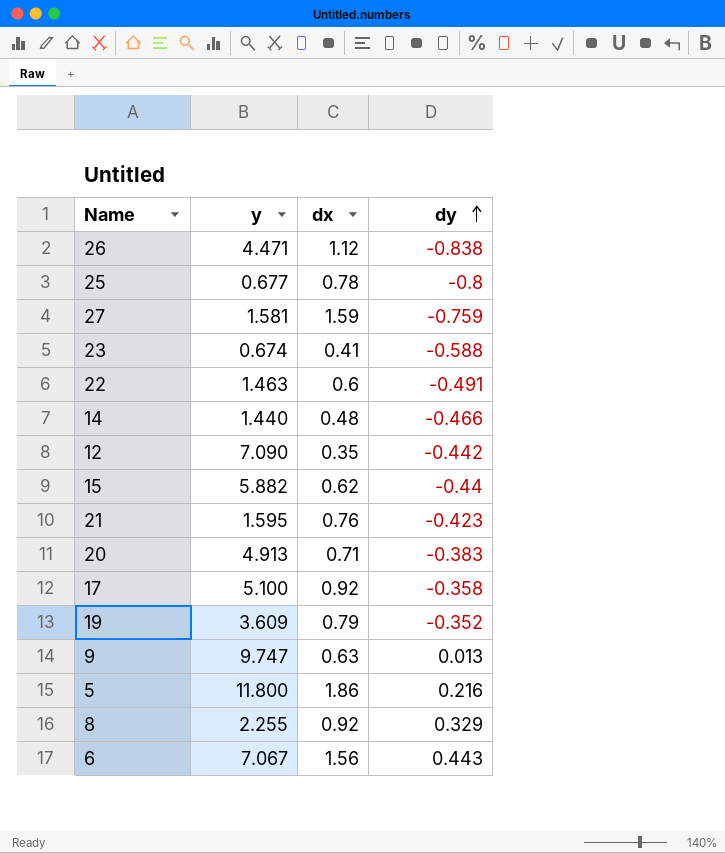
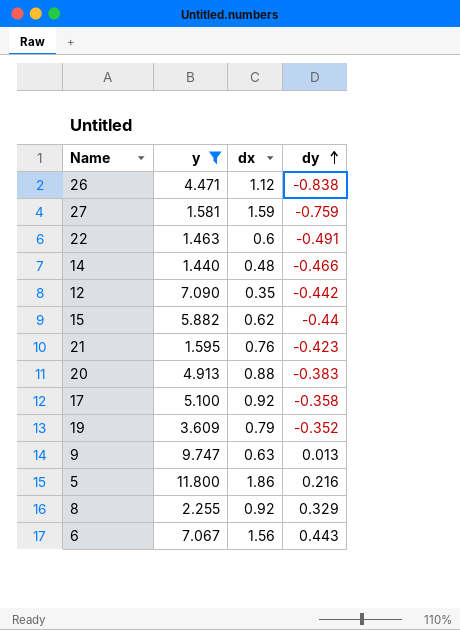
filter: none -> y >= 1.440
20 | dx: 0.71 -> 0.88

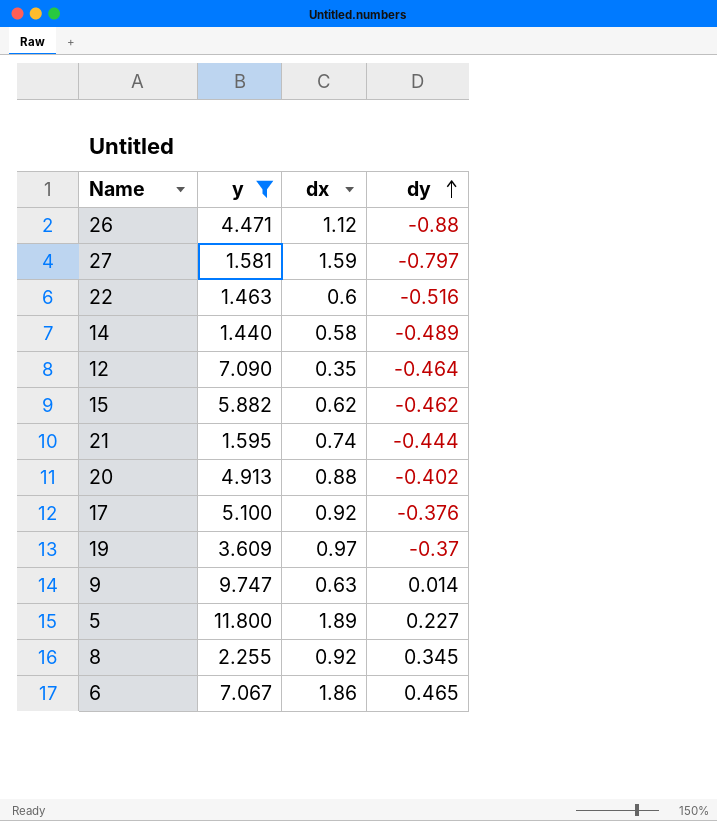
26 | dy: -0.838 -> -0.88
27 | dy: -0.759 -> -0.797
22 | dy: -0.491 -> -0.516
14 | dx: 0.48 -> 0.58
14 | dy: -0.466 -> -0.489
12 | dy: -0.442 -> -0.464
15 | dy: -0.44 -> -0.462
21 | dx: 0.76 -> 0.74
21 | dy: -0.423 -> -0.444
20 | dy: -0.383 -> -0.402
17 | dy: -0.358 -> -0.376
19 | dx: 0.79 -> 0.97
19 | dy: -0.352 -> -0.37
9 | dy: 0.013 -> 0.014
5 | dx: 1.86 -> 1.89
5 | dy: 0.216 -> 0.227
8 | dy: 0.329 -> 0.345
6 | dx: 1.56 -> 1.86
6 | dy: 0.443 -> 0.465

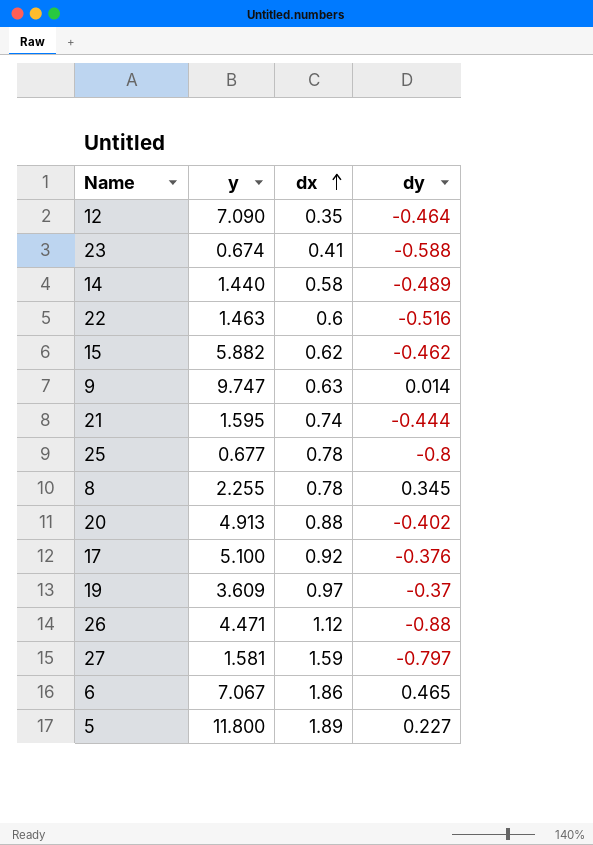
filter: y >= 1.440 -> none
row order: dy ascending -> dx ascending
8 | dx: 0.92 -> 0.78

